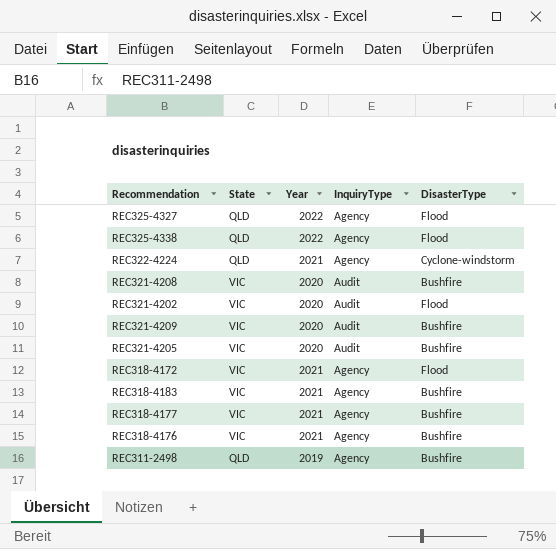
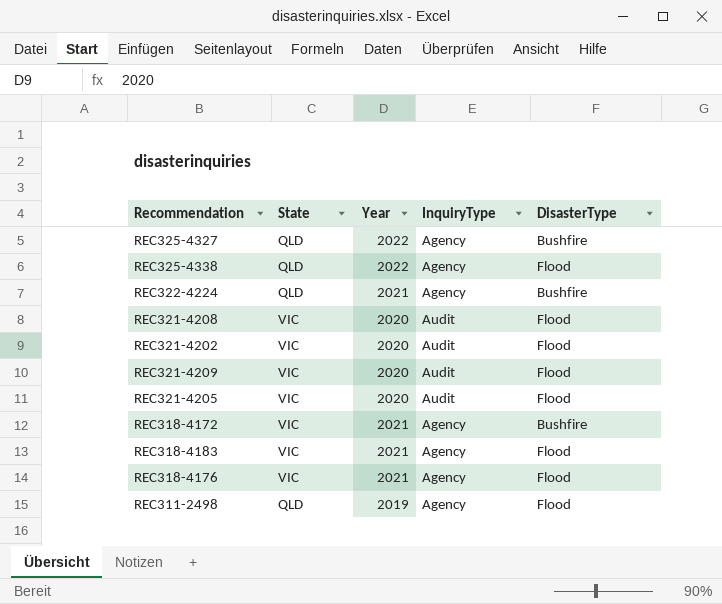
row REC318-4177: VIC | 2021 | Agency | Bushfire -> none
REC325-4327 | DisasterType: Flood -> Bushfire
REC322-4224 | DisasterType: Cyclone-windstorm -> Bushfire
REC321-4208 | DisasterType: Bushfire -> Flood
REC321-4209 | DisasterType: Bushfire -> Flood
REC321-4205 | DisasterType: Bushfire -> Flood
REC318-4172 | DisasterType: Flood -> Bushfire
REC318-4183 | DisasterType: Bushfire -> Flood
REC318-4176 | DisasterType: Bushfire -> Flood
REC311-2498 | DisasterType: Bushfire -> Flood

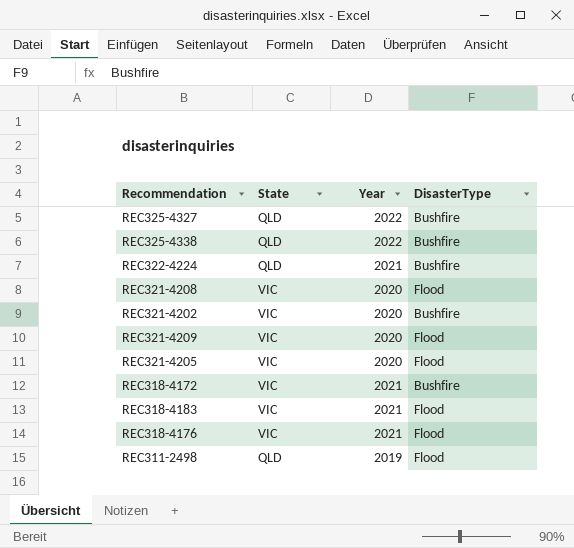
column InquiryType | position: 4 -> none
REC325-4338 | DisasterType: Flood -> Bushfire
REC321-4202 | DisasterType: Flood -> Bushfire

